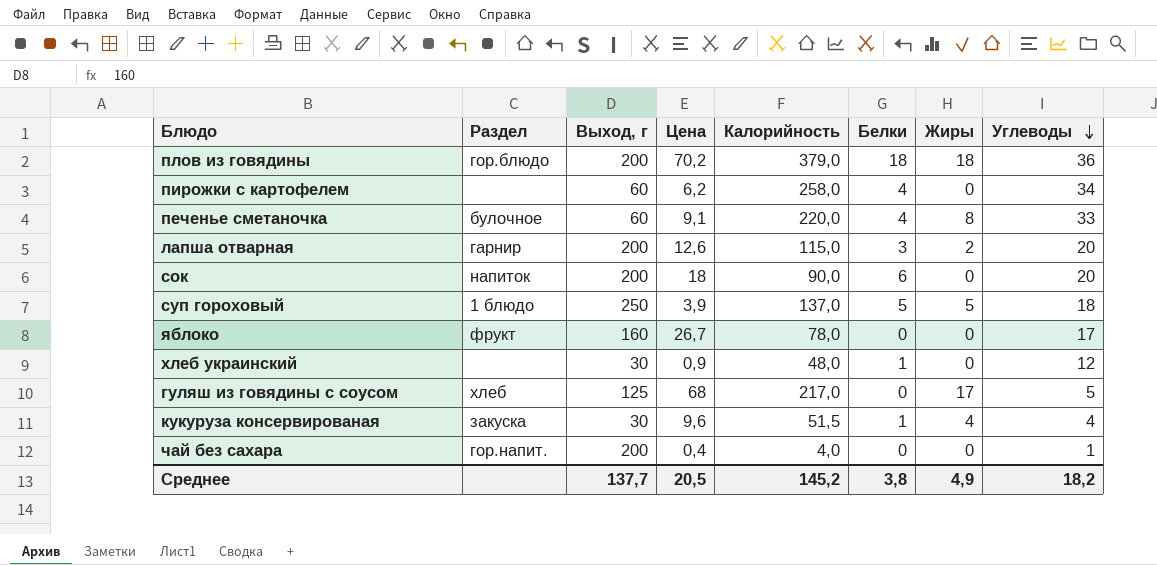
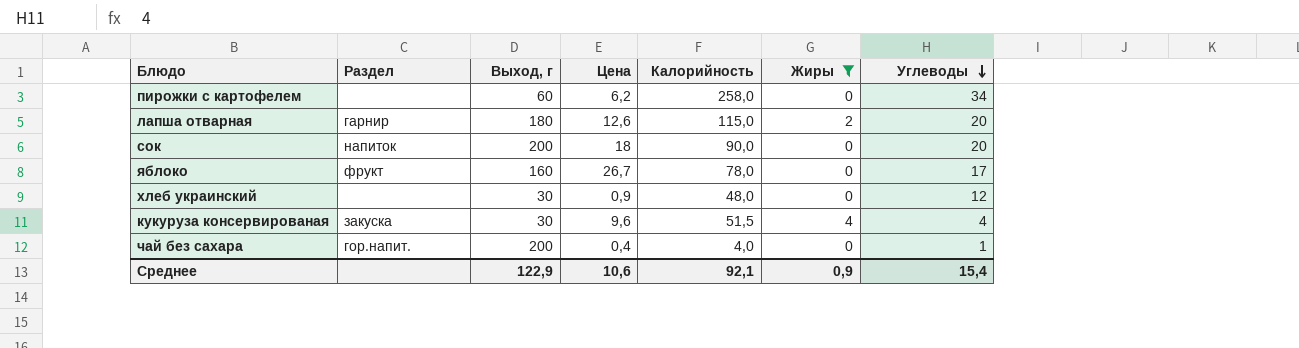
filter: none -> Жиры <= 4
column Белки | position: 6 -> none
лапша отварная | Выход, г: 200 -> 180
Среднее | Выход, г: 137,7 -> 122,9
Среднее | Цена: 20,5 -> 10,6
Среднее | Калорийность: 145,2 -> 92,1
Среднее | Жиры: 4,9 -> 0,9
Среднее | Углеводы: 18,2 -> 15,4

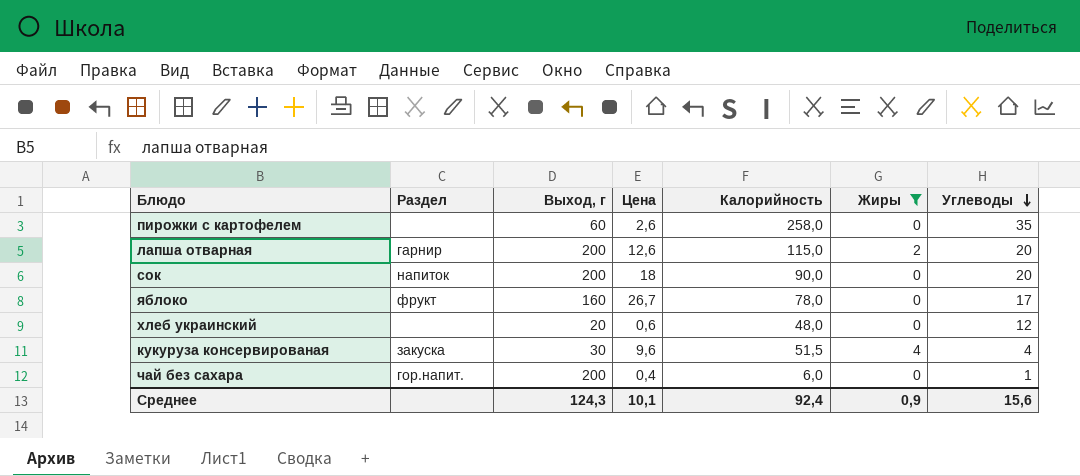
пирожки с картофелем | Цена: 6,2 -> 2,6
пирожки с картофелем | Углеводы: 34 -> 35
лапша отварная | Выход, г: 180 -> 200
хлеб украинский | Выход, г: 30 -> 20
хлеб украинский | Цена: 0,9 -> 0,6
чай без сахара | Калорийность: 4,0 -> 6,0
Среднее | Выход, г: 122,9 -> 124,3
Среднее | Цена: 10,6 -> 10,1
Среднее | Калорийность: 92,1 -> 92,4
Среднее | Углеводы: 15,4 -> 15,6

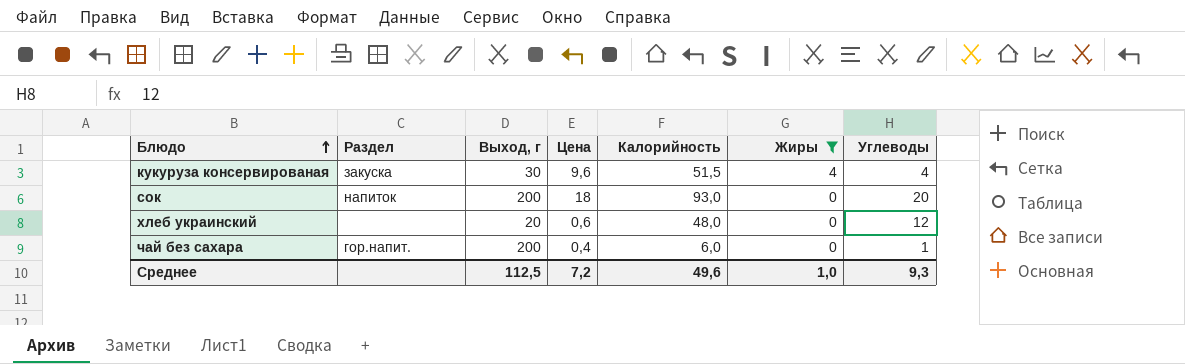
row order: Углеводы descending -> Блюдо ascending
row пирожки с картофелем: none | 60 | 2,6 | 258,0 | 0 | 35 -> none
row лапша отварная: гарнир | 200 | 12,6 | 115,0 | 2 | 20 -> none
row яблоко: фрукт | 160 | 26,7 | 78,0 | 0 | 17 -> none
сок | Калорийность: 90,0 -> 93,0
Среднее | Выход, г: 124,3 -> 112,5
Среднее | Цена: 10,1 -> 7,2
Среднее | Калорийность: 92,4 -> 49,6
Среднее | Жиры: 0,9 -> 1,0
Среднее | Углеводы: 15,6 -> 9,3

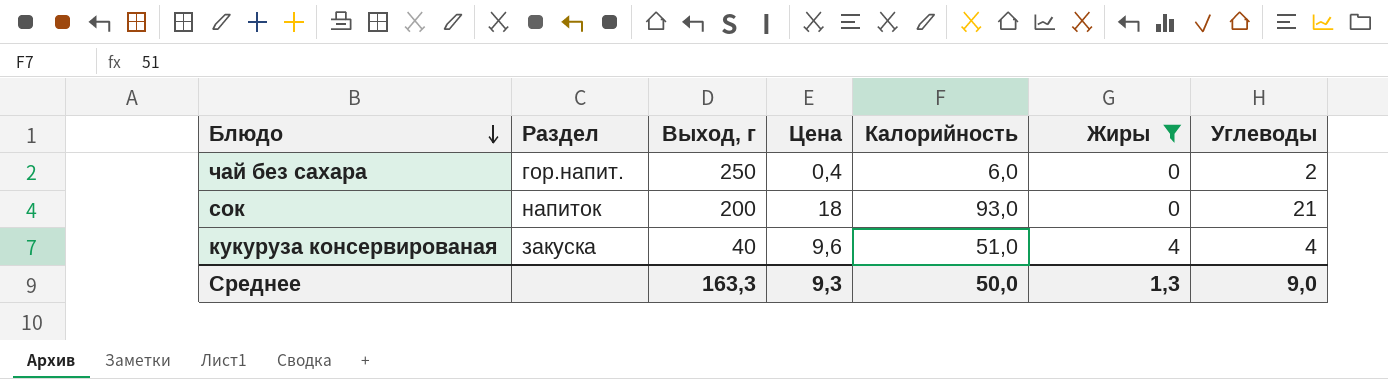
row order: Блюдо ascending -> Блюдо descending
row хлеб украинский: none | 20 | 0,6 | 48,0 | 0 | 12 -> none
чай без сахара | Выход, г: 200 -> 250
чай без сахара | Углеводы: 1 -> 2
сок | Углеводы: 20 -> 21
кукуруза консервированая | Выход, г: 30 -> 40
кукуруза консервированая | Калорийность: 51,5 -> 51,0
Среднее | Выход, г: 112,5 -> 163,3
Среднее | Цена: 7,2 -> 9,3
Среднее | Калорийность: 49,6 -> 50,0
Среднее | Жиры: 1,0 -> 1,3
Среднее | Углеводы: 9,3 -> 9,0

